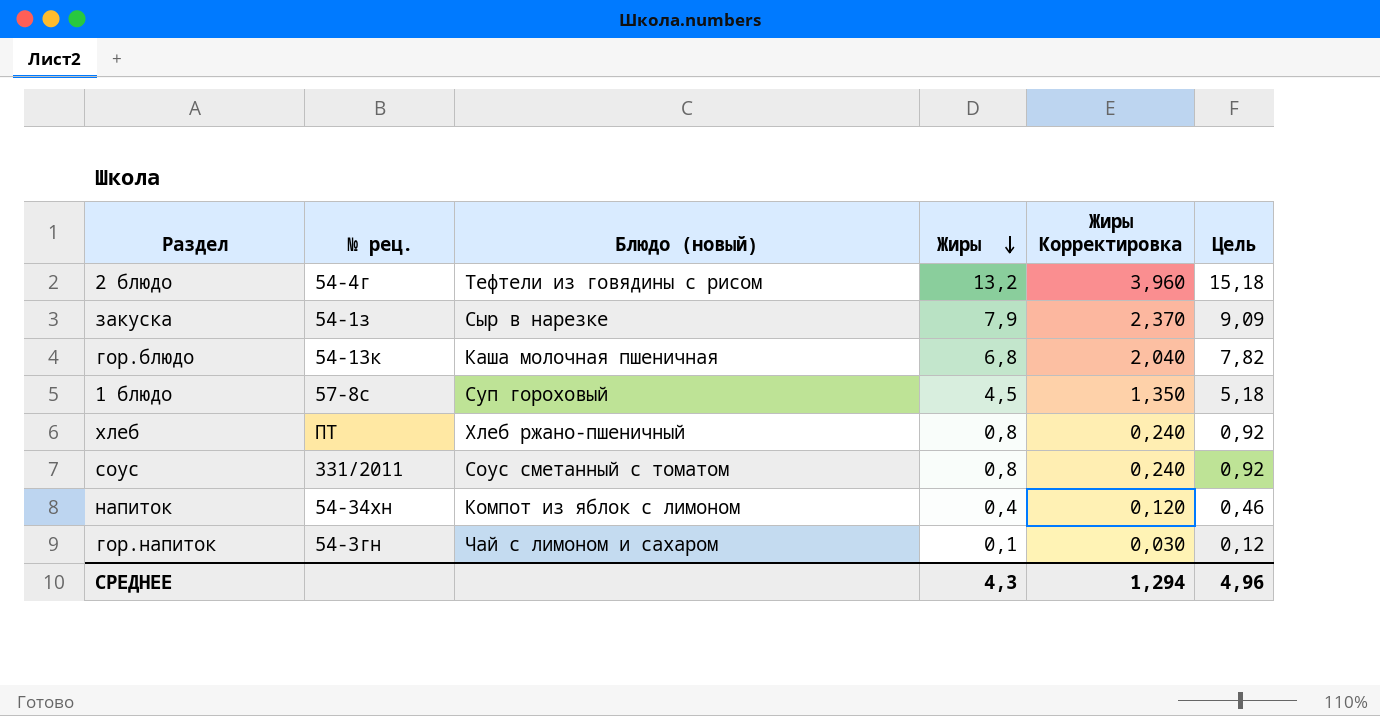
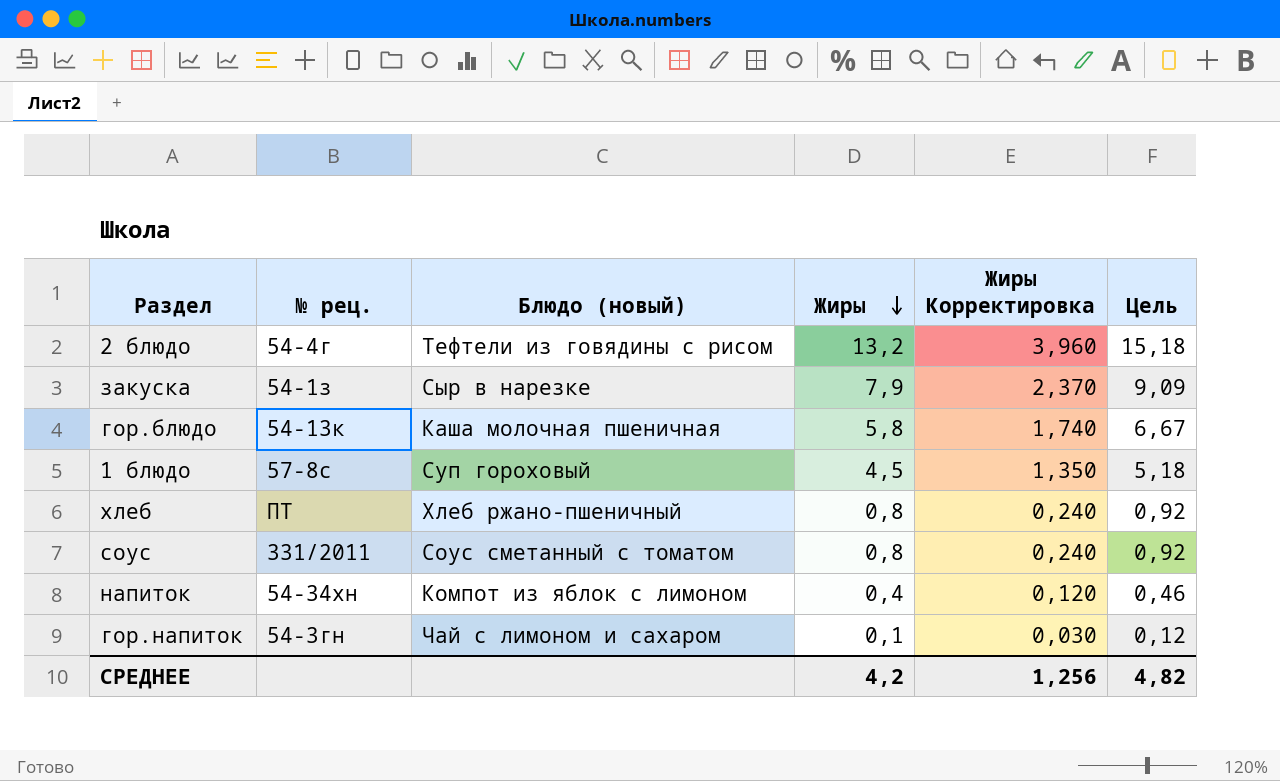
гор.блюдо | Жиры: 6,8 -> 5,8
гор.блюдо | Жиры Корректировка: 2,040 -> 1,740
гор.блюдо | Цель: 7,82 -> 6,67
СРЕДНЕЕ | Жиры: 4,3 -> 4,2
СРЕДНЕЕ | Жиры Корректировка: 1,294 -> 1,256
СРЕДНЕЕ | Цель: 4,96 -> 4,82

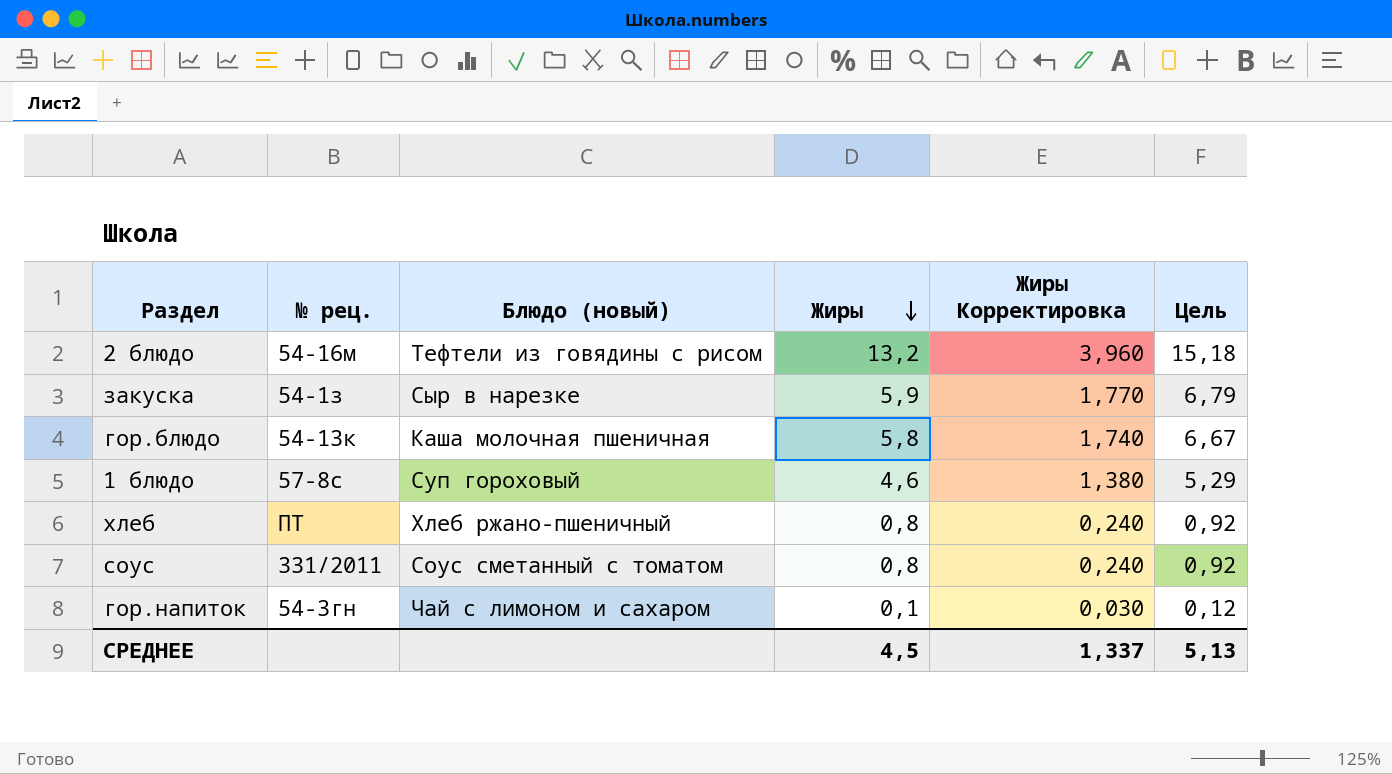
row напиток: 54-34хн | Компот из яблок с лимоном | 0,4 | 0,120 | 0,46 -> none
2 блюдо | № рец.: 54-4г -> 54-16м
закуска | Жиры: 7,9 -> 5,9
закуска | Жиры Корректировка: 2,370 -> 1,770
закуска | Цель: 9,09 -> 6,79
1 блюдо | Жиры: 4,5 -> 4,6
1 блюдо | Жиры Корректировка: 1,350 -> 1,380
1 блюдо | Цель: 5,18 -> 5,29
СРЕДНЕЕ | Жиры: 4,2 -> 4,5
СРЕДНЕЕ | Жиры Корректировка: 1,256 -> 1,337
СРЕДНЕЕ | Цель: 4,82 -> 5,13

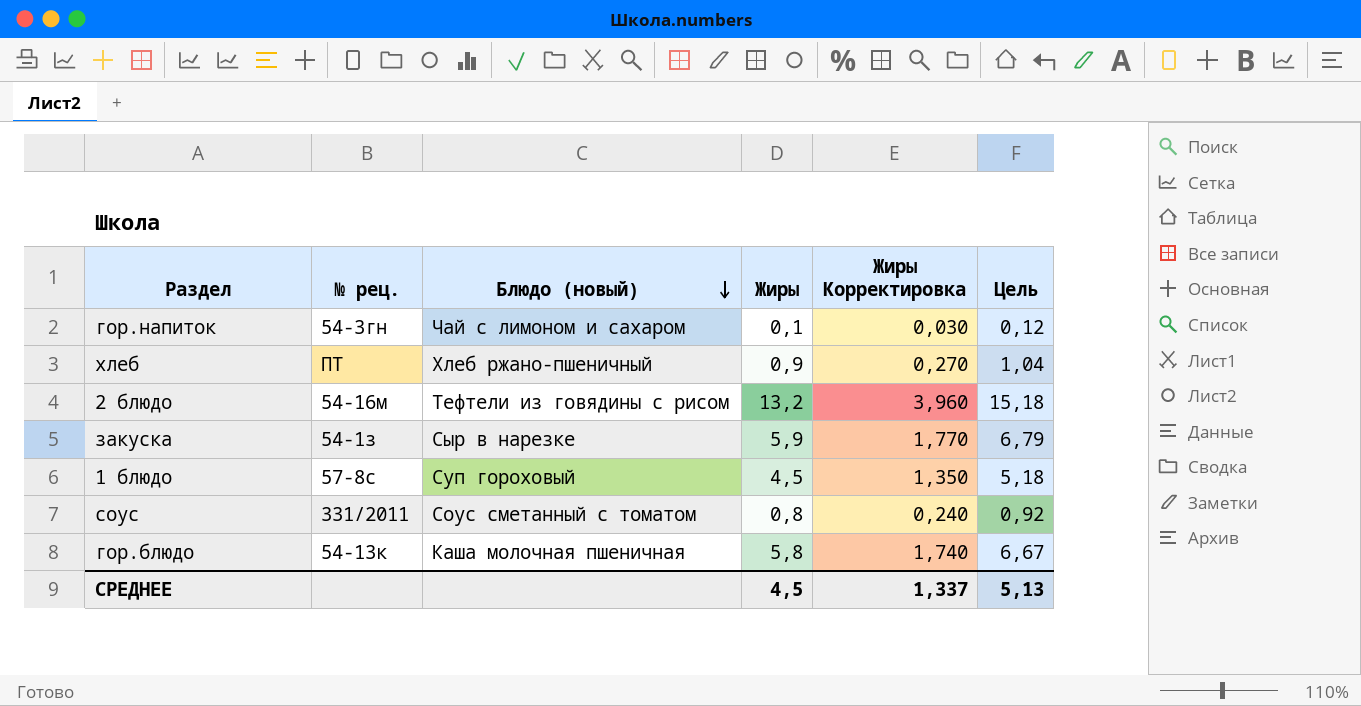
row order: Жиры descending -> Блюдо (новый) descending
хлеб | Жиры: 0,8 -> 0,9
хлеб | Жиры Корректировка: 0,240 -> 0,270
хлеб | Цель: 0,92 -> 1,04
1 блюдо | Жиры: 4,6 -> 4,5
1 блюдо | Жиры Корректировка: 1,380 -> 1,350
1 блюдо | Цель: 5,29 -> 5,18

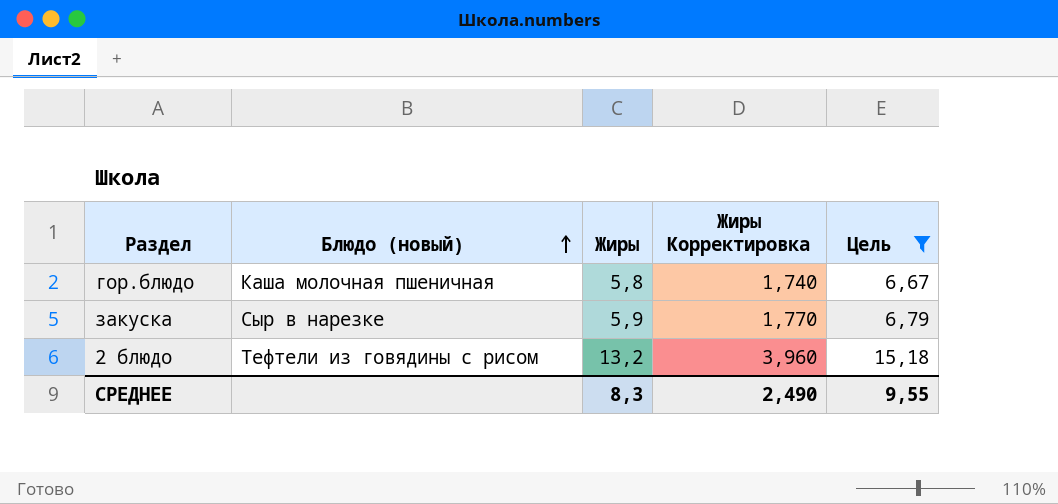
filter: none -> Цель >= 6,67
row order: Блюдо (новый) descending -> Блюдо (новый) ascending
column № рец. | position: 2 -> none
СРЕДНЕЕ | Жиры: 4,5 -> 8,3
СРЕДНЕЕ | Жиры Корректировка: 1,337 -> 2,490
СРЕДНЕЕ | Цель: 5,13 -> 9,55

